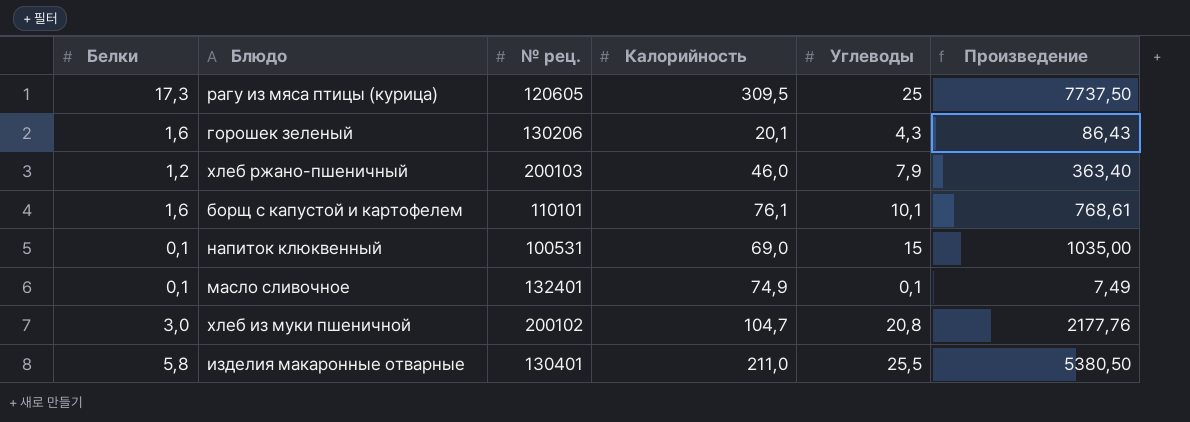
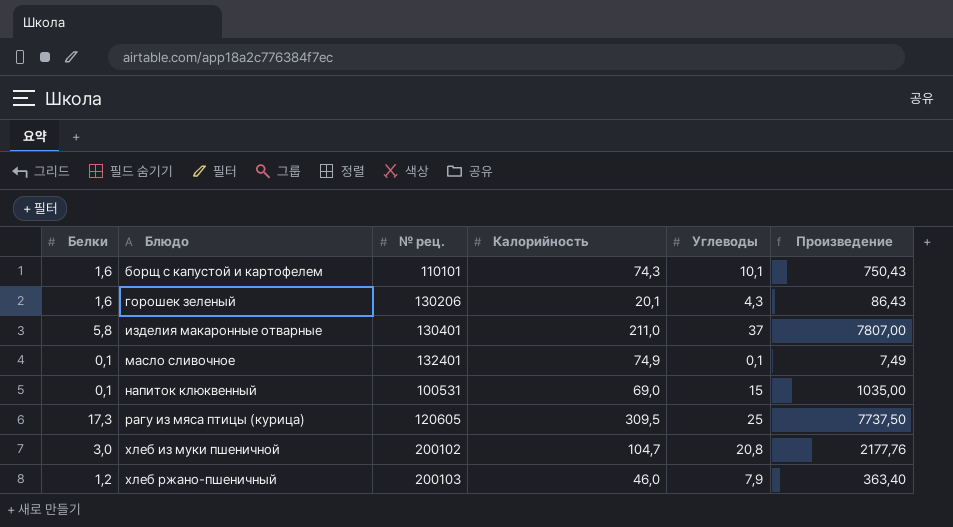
row order: none -> Блюдо ascending
борщ с капустой и картофелем | Калорийность: 76,1 -> 74,3
борщ с капустой и картофелем | Произведение: 768,61 -> 750,43
изделия макаронные отварные | Углеводы: 25,5 -> 37
изделия макаронные отварные | Произведение: 5380,50 -> 7807,00

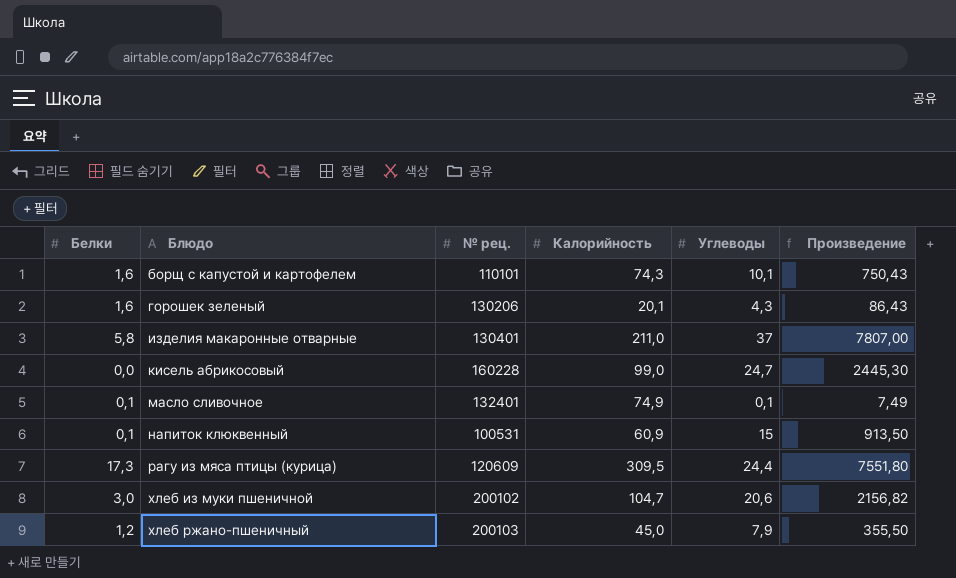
row кисель абрикосовый: none -> 0,0 | 160228 | 99,0 | 24,7 | 2445,30
напиток клюквенный | Калорийность: 69,0 -> 60,9
напиток клюквенный | Произведение: 1035,00 -> 913,50
рагу из мяса птицы (курица) | № рец.: 120605 -> 120609
рагу из мяса птицы (курица) | Углеводы: 25 -> 24,4
рагу из мяса птицы (курица) | Произведение: 7737,50 -> 7551,80
хлеб из муки пшеничной | Углеводы: 20,8 -> 20,6
хлеб из муки пшеничной | Произведение: 2177,76 -> 2156,82
хлеб ржано-пшеничный | Калорийность: 46,0 -> 45,0
хлеб ржано-пшеничный | Произведение: 363,40 -> 355,50

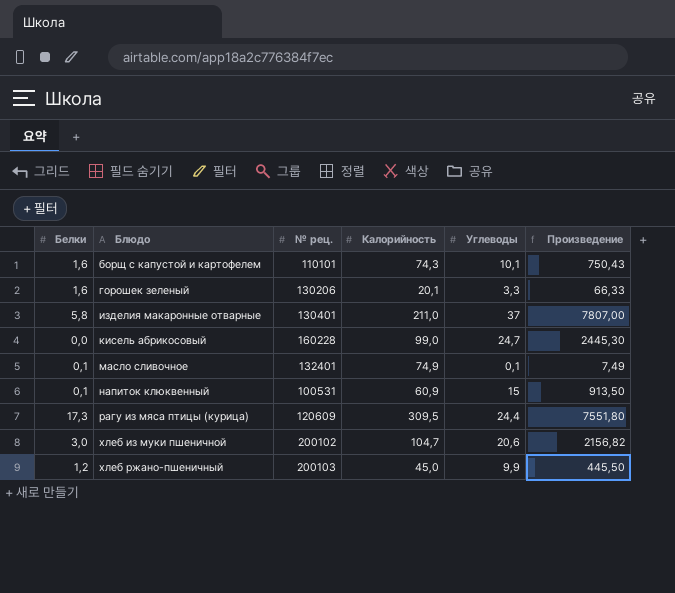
горошек зеленый | Углеводы: 4,3 -> 3,3
горошек зеленый | Произведение: 86,43 -> 66,33
хлеб ржано-пшеничный | Углеводы: 7,9 -> 9,9
хлеб ржано-пшеничный | Произведение: 355,50 -> 445,50

